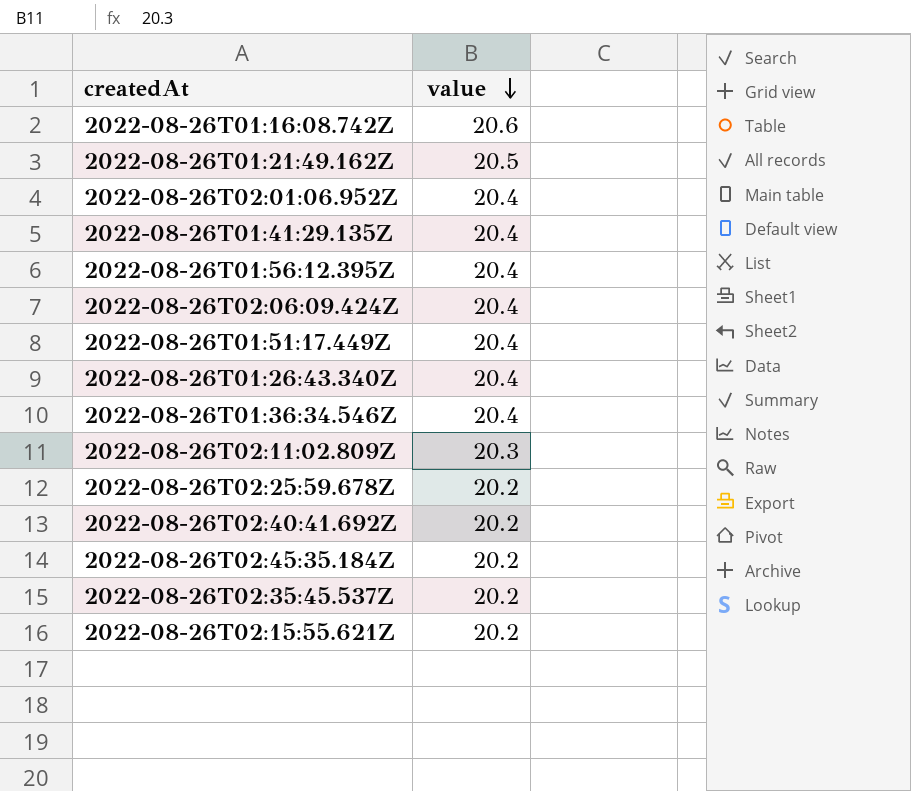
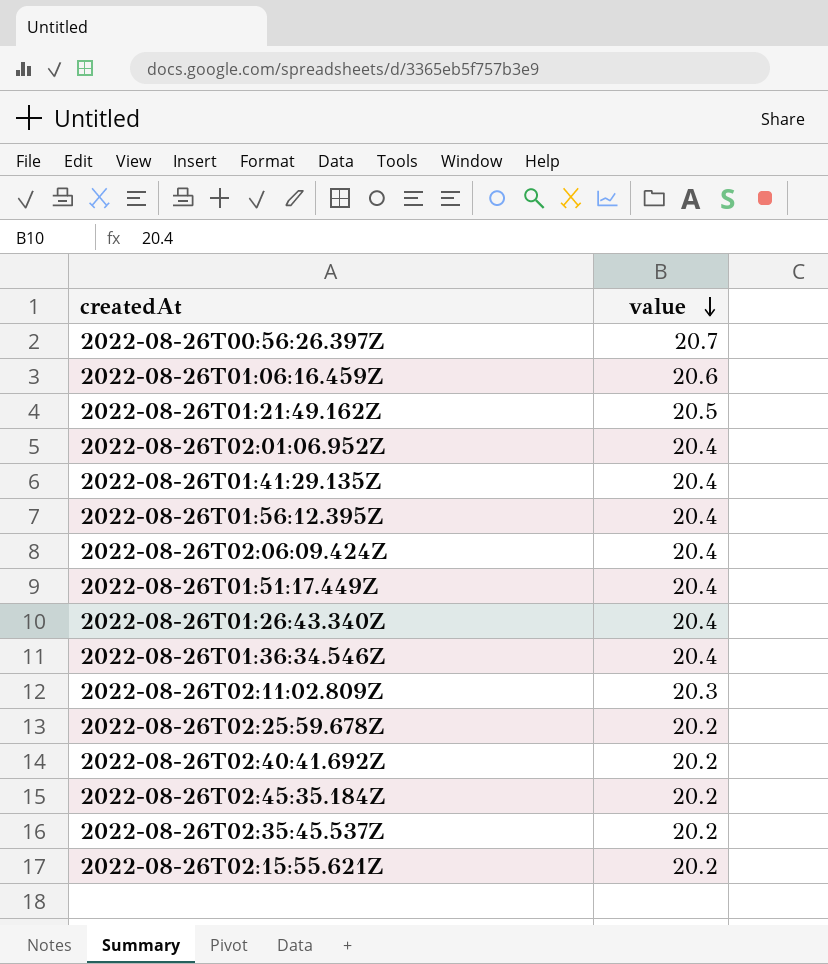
row 2022-08-26T01:16:08.742Z: 20.6 -> none
row 2022-08-26T00:56:26.397Z: none -> 20.7
row 2022-08-26T01:06:16.459Z: none -> 20.6

